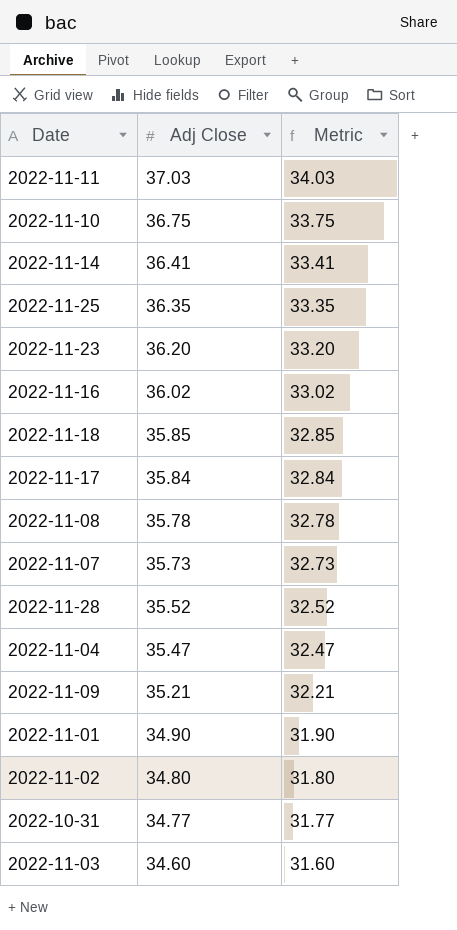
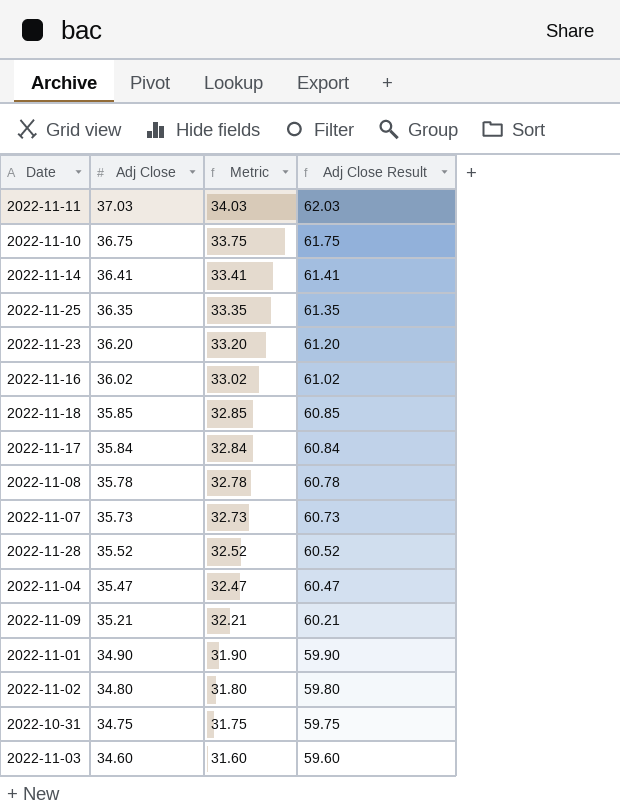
column Adj Close Result | formula: none -> [Adj Close] + 25
2022-10-31 | Adj Close: 34.77 -> 34.75
2022-10-31 | Metric: 31.77 -> 31.75

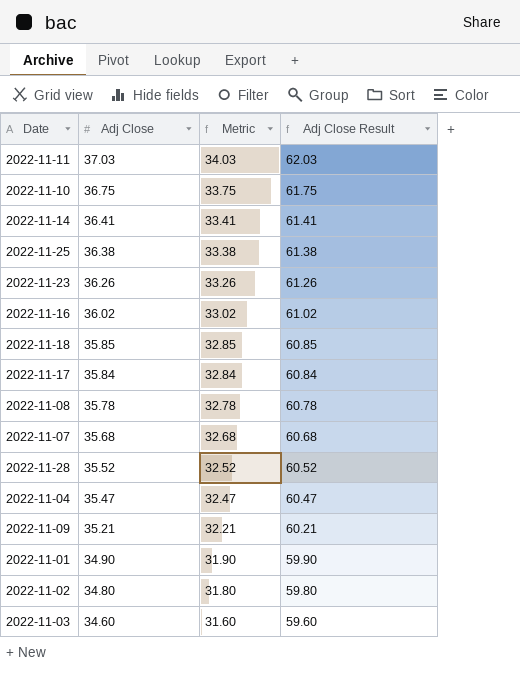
row 2022-10-31: 34.75 | 31.75 | 59.75 -> none
2022-11-25 | Adj Close: 36.35 -> 36.38
2022-11-25 | Metric: 33.35 -> 33.38
2022-11-25 | Adj Close Result: 61.35 -> 61.38
2022-11-23 | Adj Close: 36.20 -> 36.26
2022-11-23 | Metric: 33.20 -> 33.26
2022-11-23 | Adj Close Result: 61.20 -> 61.26
2022-11-07 | Adj Close: 35.73 -> 35.68
2022-11-07 | Metric: 32.73 -> 32.68
2022-11-07 | Adj Close Result: 60.73 -> 60.68

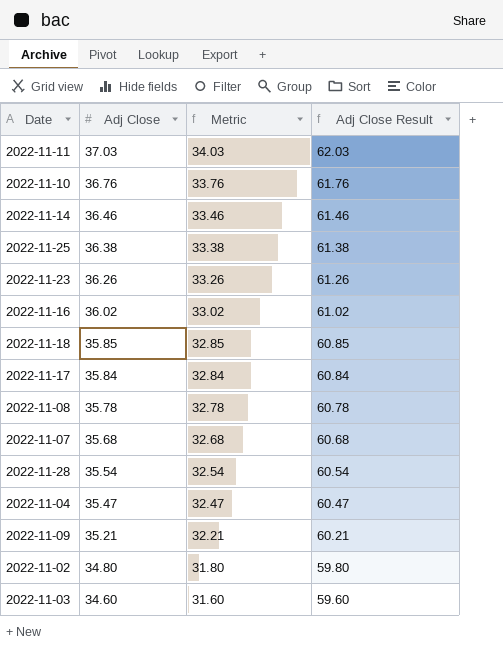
row 2022-11-01: 34.90 | 31.90 | 59.90 -> none
2022-11-10 | Adj Close: 36.75 -> 36.76
2022-11-10 | Metric: 33.75 -> 33.76
2022-11-10 | Adj Close Result: 61.75 -> 61.76
2022-11-14 | Adj Close: 36.41 -> 36.46
2022-11-14 | Metric: 33.41 -> 33.46
2022-11-14 | Adj Close Result: 61.41 -> 61.46
2022-11-28 | Adj Close: 35.52 -> 35.54
2022-11-28 | Metric: 32.52 -> 32.54
2022-11-28 | Adj Close Result: 60.52 -> 60.54

